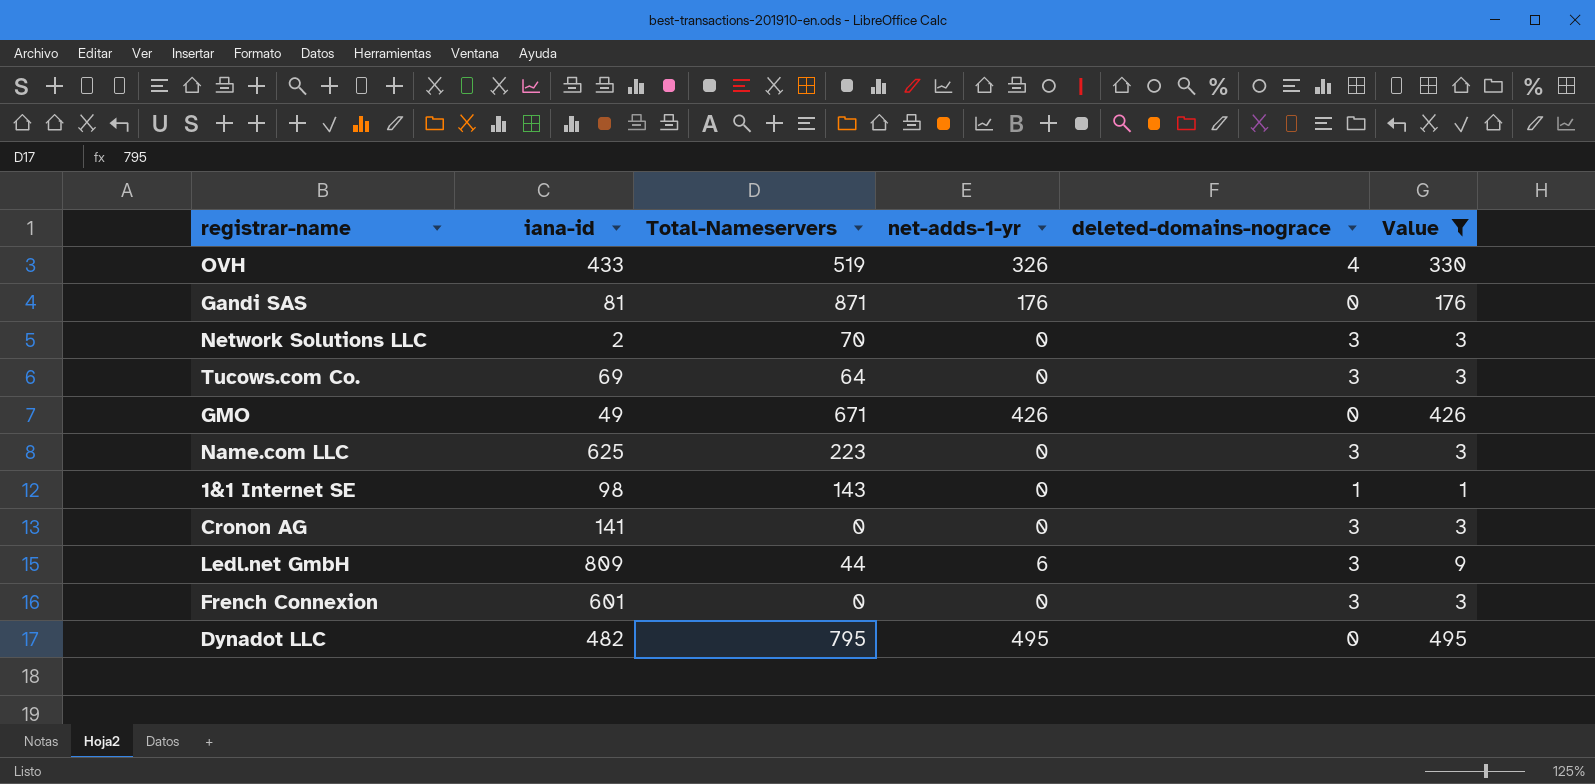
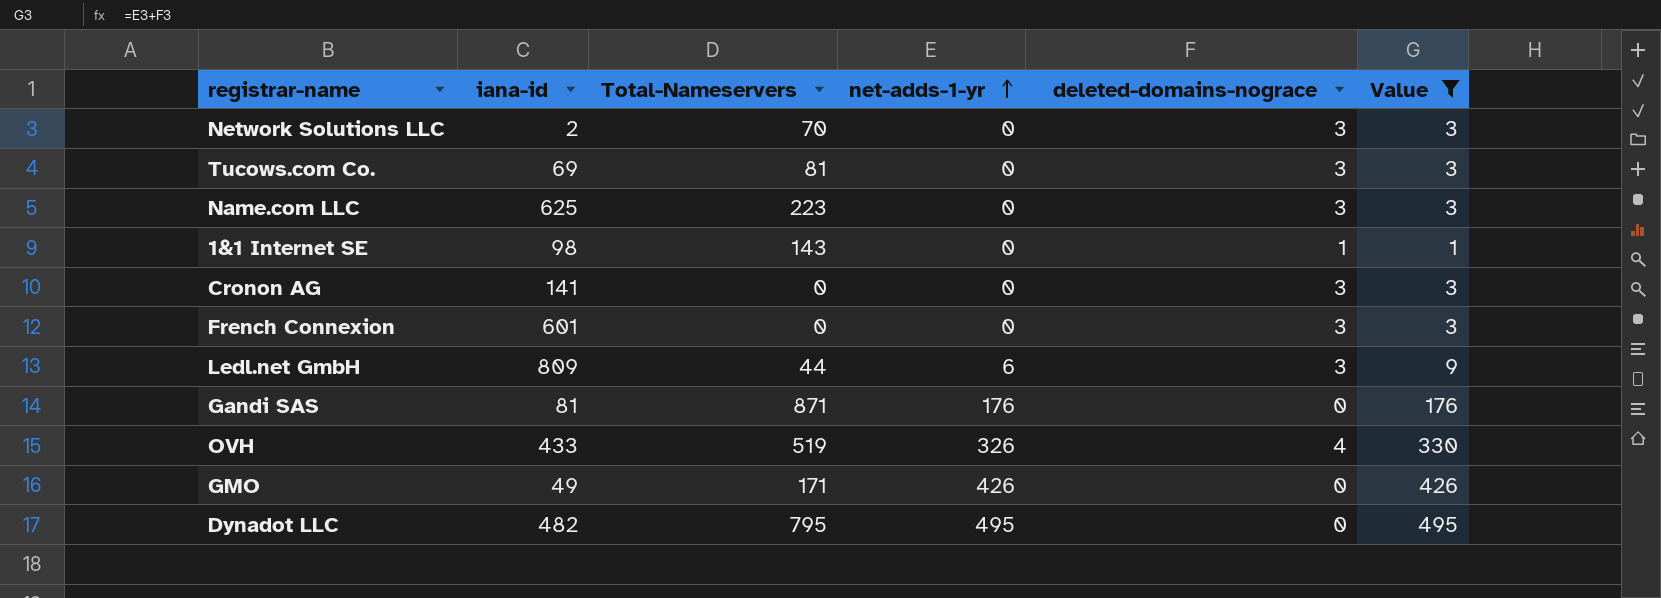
row order: none -> net-adds-1-yr ascending
Tucows.com Co. | Total-Nameservers: 64 -> 81
GMO | Total-Nameservers: 671 -> 171

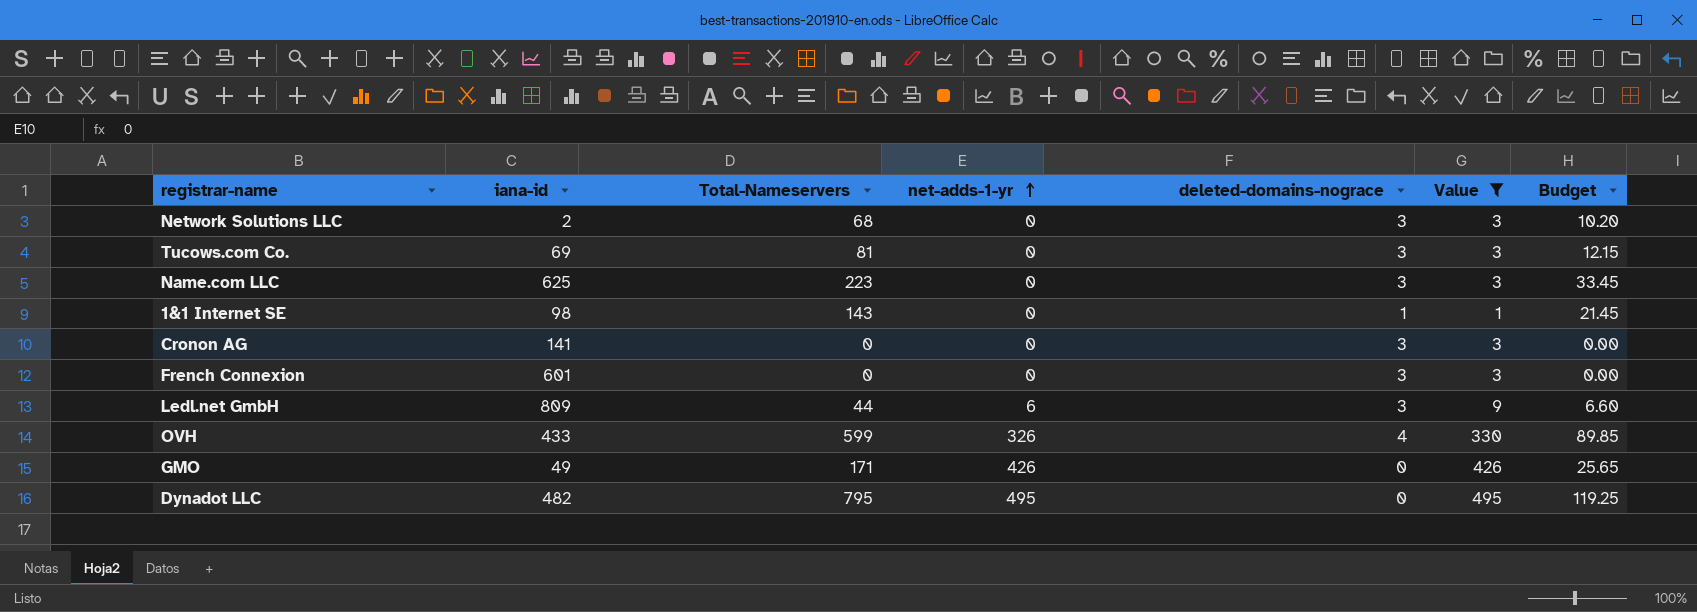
column Budget | formula: none -> [Total-Nameservers] * 0.15
row Gandi SAS: 81 | 871 | 176 | 0 | 176 -> none
Network Solutions LLC | Total-Nameservers: 70 -> 68
OVH | Total-Nameservers: 519 -> 599

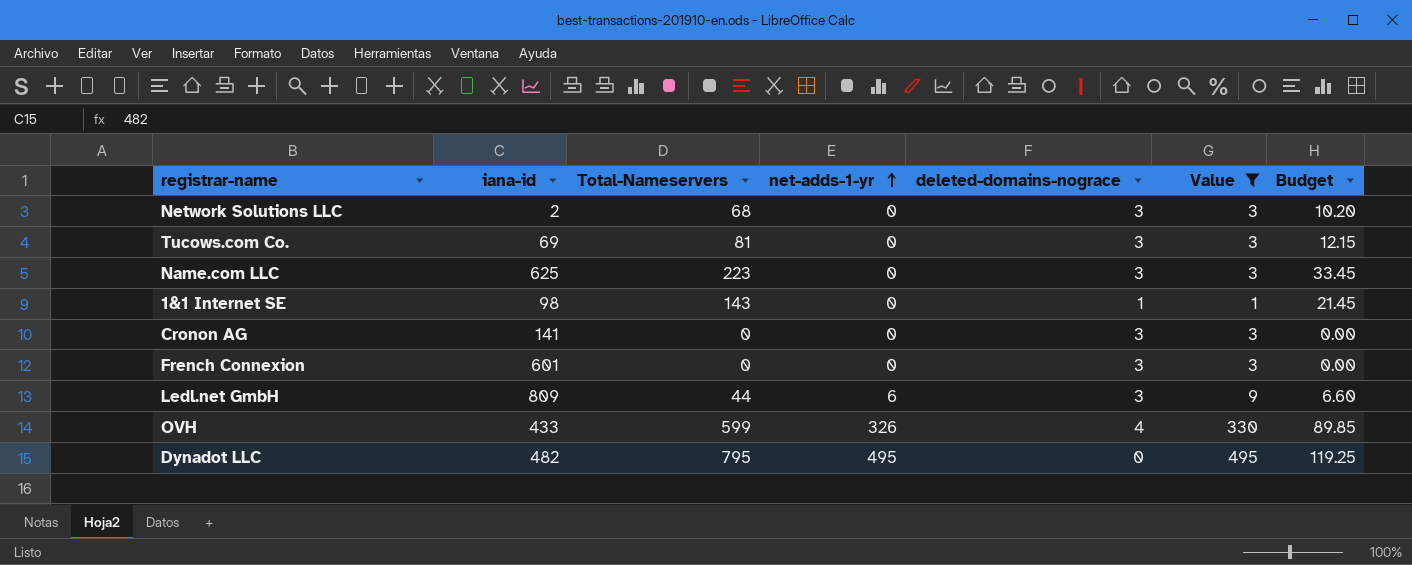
row GMO: 49 | 171 | 426 | 0 | 426 | 25.65 -> none

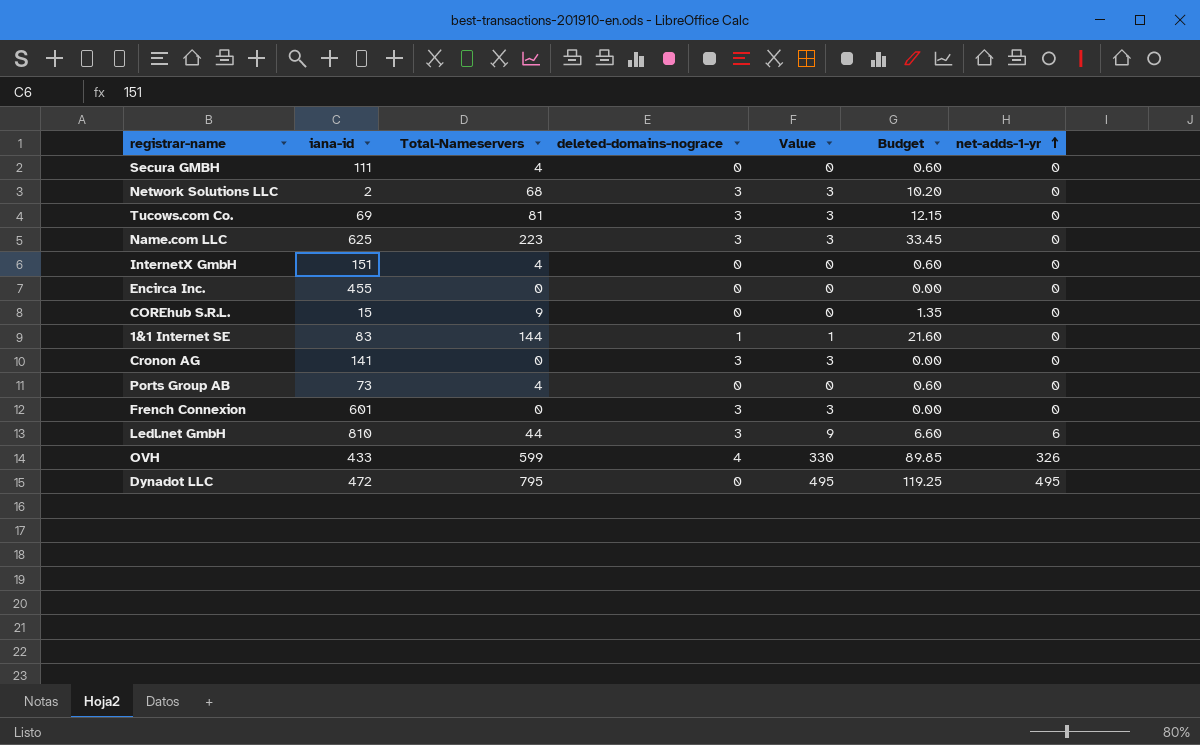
filter: Value != 0 -> none
column net-adds-1-yr | position: 4 -> 7
1&1 Internet SE | iana-id: 98 -> 83
1&1 Internet SE | Total-Nameservers: 143 -> 144
1&1 Internet SE | Budget: 21.45 -> 21.60
Ledl.net GmbH | iana-id: 809 -> 810
Dynadot LLC | iana-id: 482 -> 472

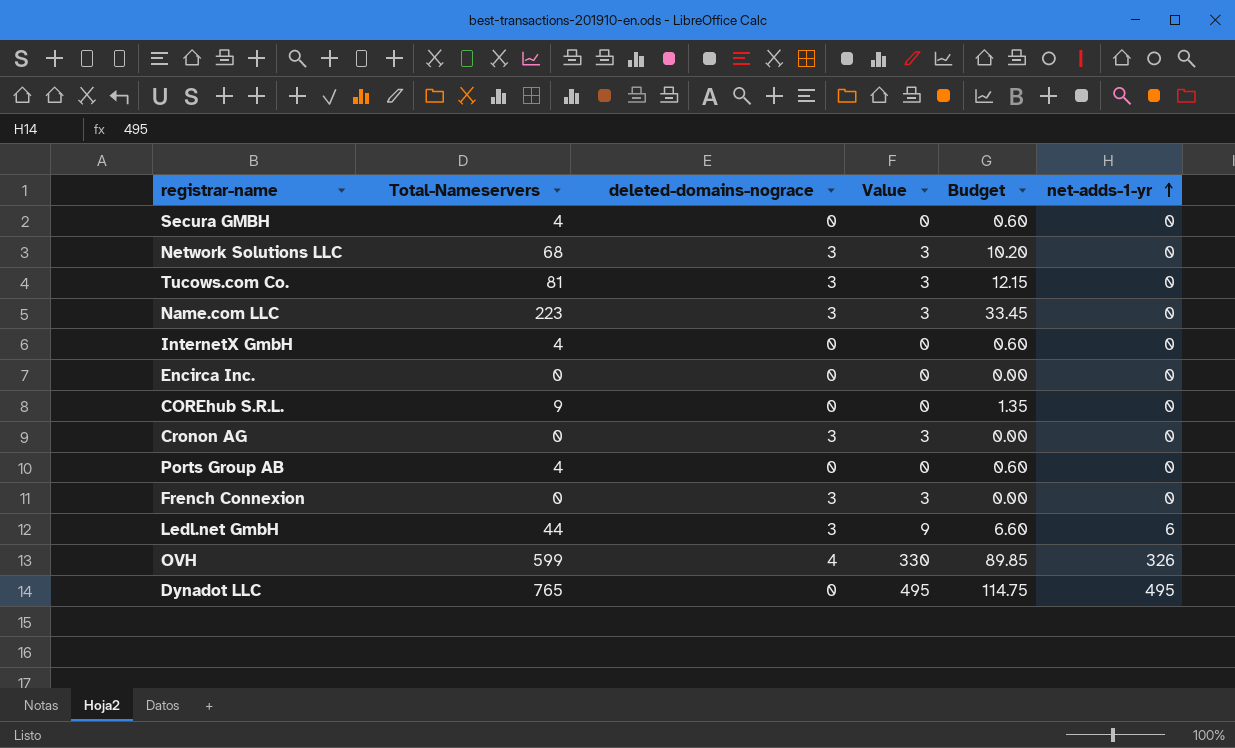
column iana-id | position: 2 -> none
row 1&1 Internet SE: 83 | 144 | 1 | 1 | 21.60 | 0 -> none
Dynadot LLC | Total-Nameservers: 795 -> 765
Dynadot LLC | Budget: 119.25 -> 114.75

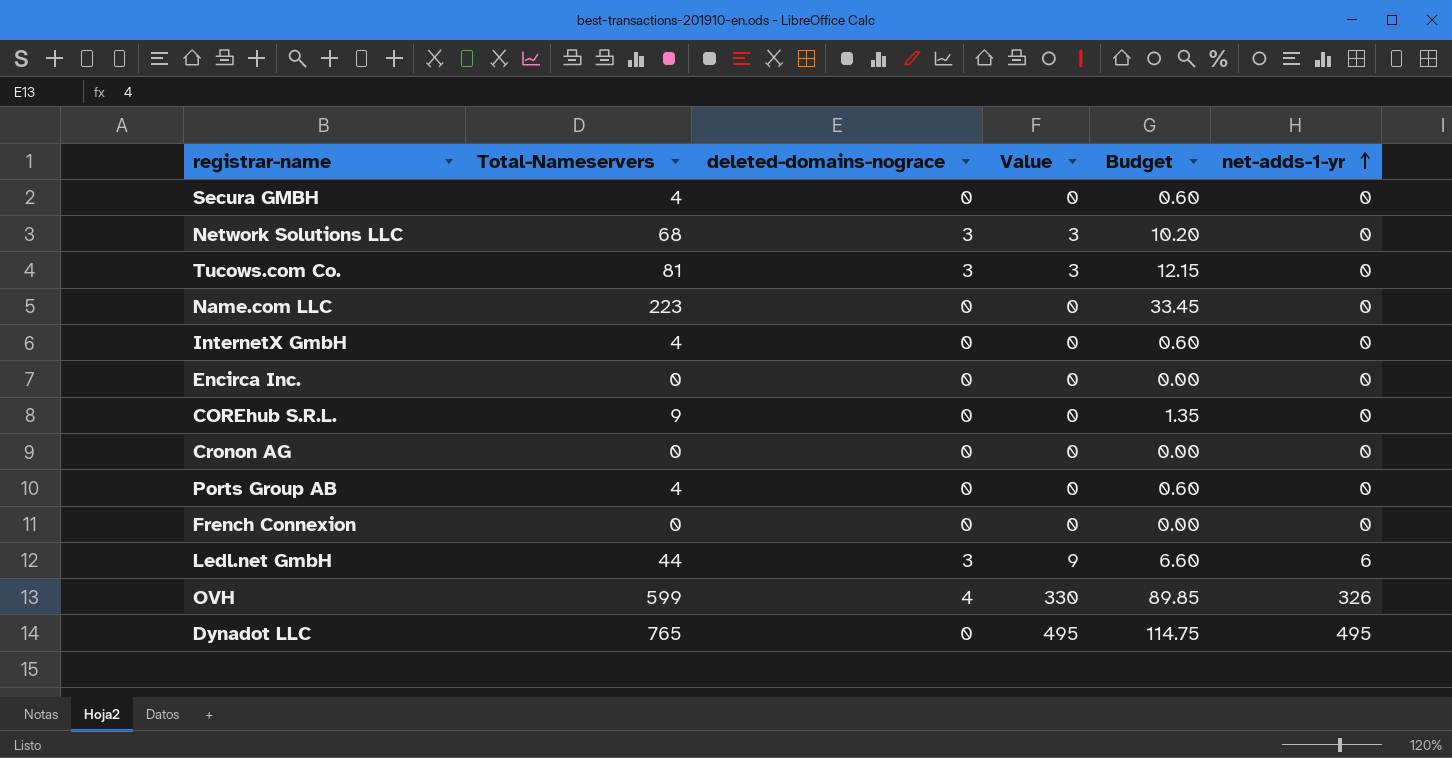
Name.com LLC | deleted-domains-nograce: 3 -> 0
Name.com LLC | Value: 3 -> 0
Cronon AG | deleted-domains-nograce: 3 -> 0
Cronon AG | Value: 3 -> 0
French Connexion | deleted-domains-nograce: 3 -> 0
French Connexion | Value: 3 -> 0

